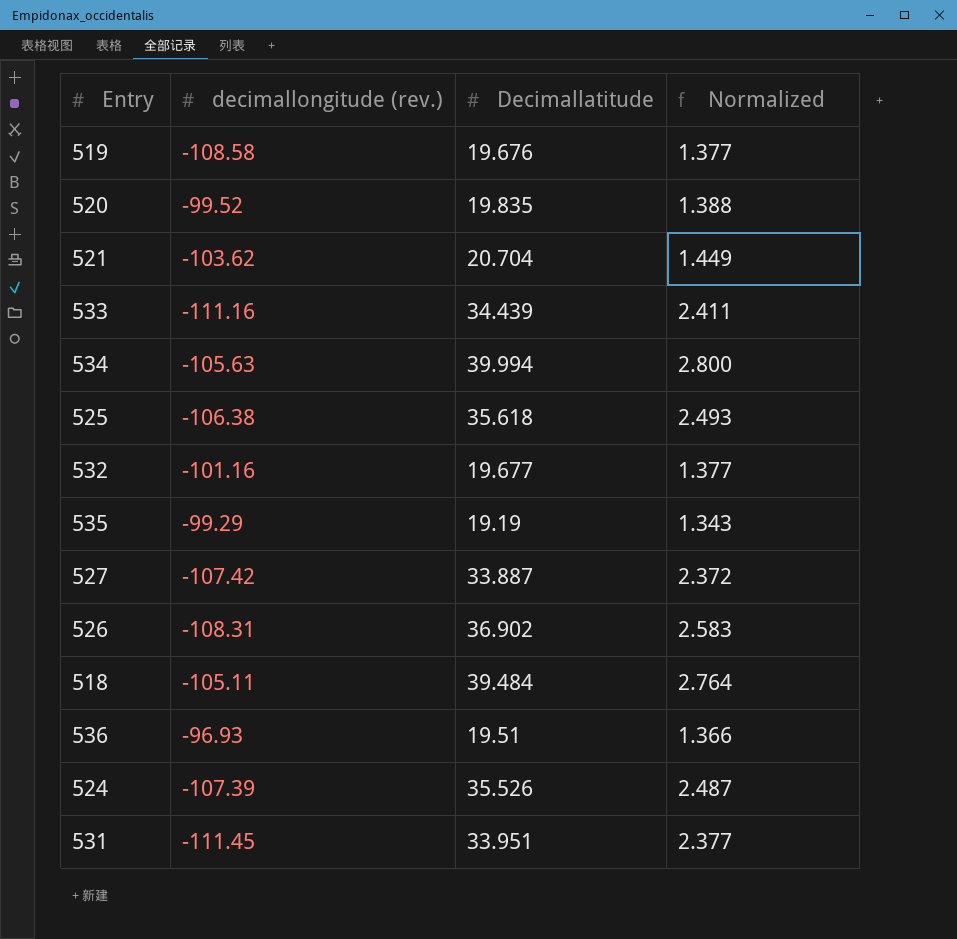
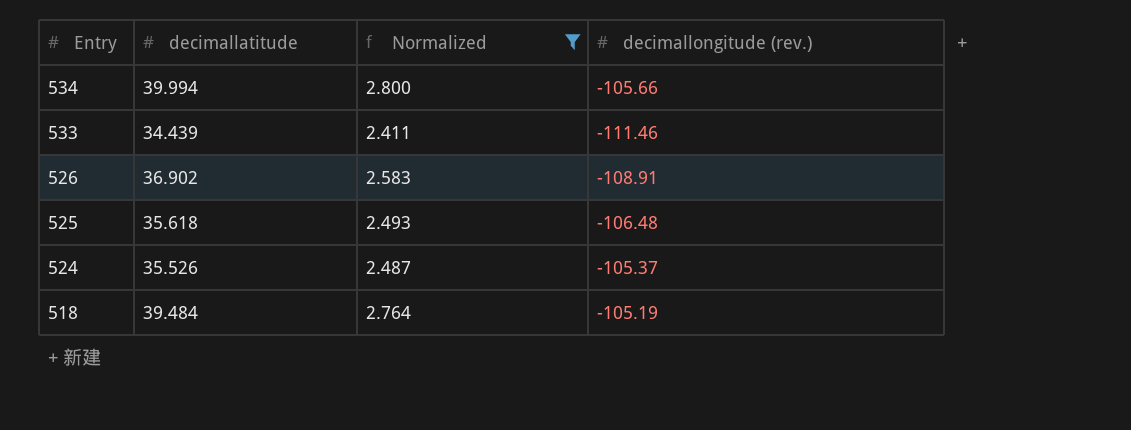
filter: none -> Normalized >= 2.411
row order: none -> Entry descending
column name: Decimallatitude -> decimallatitude
column decimallongitude (rev.) | position: 2 -> 4
534 | decimallongitude (rev.): -105.63 -> -105.66
533 | decimallongitude (rev.): -111.16 -> -111.46
526 | decimallongitude (rev.): -108.31 -> -108.91
525 | decimallongitude (rev.): -106.38 -> -106.48
524 | decimallongitude (rev.): -107.39 -> -105.37
518 | decimallongitude (rev.): -105.11 -> -105.19

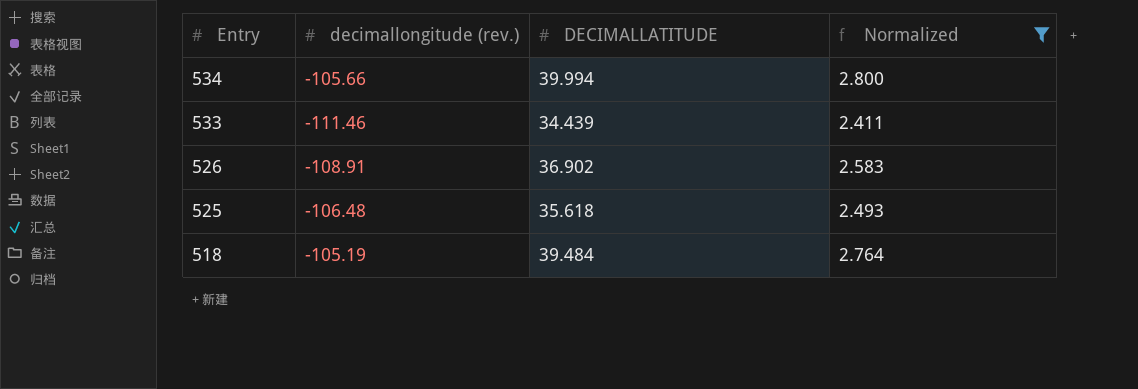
column decimallongitude (rev.) | position: 4 -> 2
column name: decimallatitude -> DECIMALLATITUDE
row 524: 35.526 | 2.487 | -105.37 -> none

